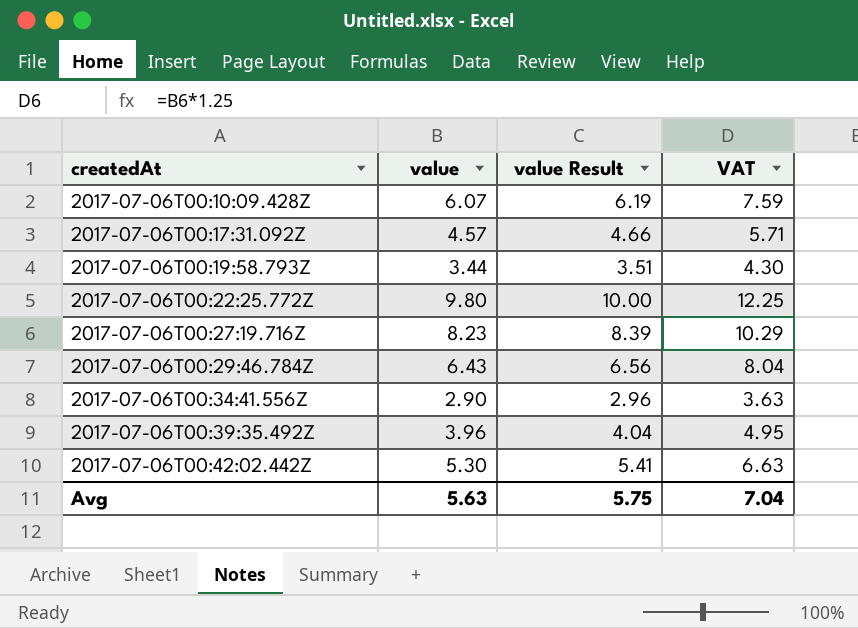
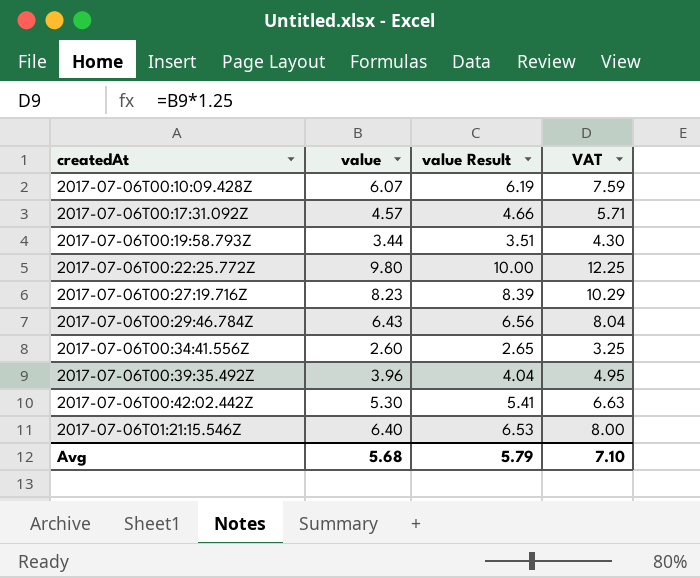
2017-07-06T00:34:41.556Z | value: 2.90 -> 2.60
2017-07-06T00:34:41.556Z | value Result: 2.96 -> 2.65
2017-07-06T00:34:41.556Z | VAT: 3.63 -> 3.25
row 2017-07-06T01:21:15.546Z: none -> 6.40 | 6.53 | 8.00
Avg | value: 5.63 -> 5.68
Avg | value Result: 5.75 -> 5.79
Avg | VAT: 7.04 -> 7.10

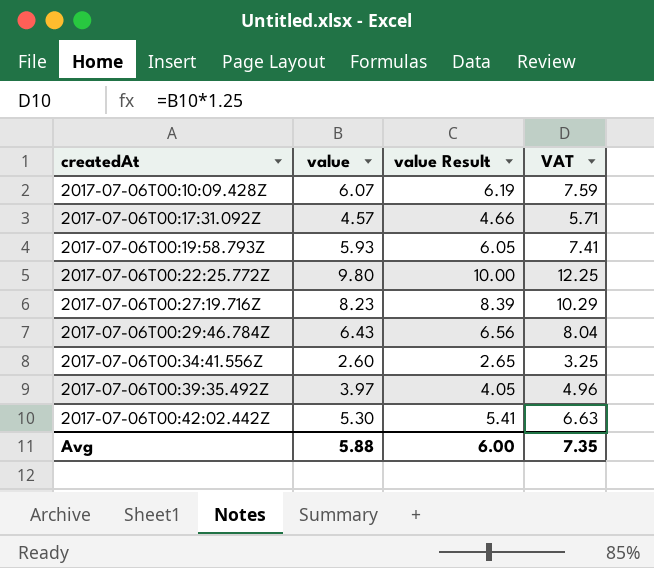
row 2017-07-06T01:21:15.546Z: 6.40 | 6.53 | 8.00 -> none
2017-07-06T00:19:58.793Z | value: 3.44 -> 5.93
2017-07-06T00:19:58.793Z | value Result: 3.51 -> 6.05
2017-07-06T00:19:58.793Z | VAT: 4.30 -> 7.41
2017-07-06T00:39:35.492Z | value: 3.96 -> 3.97
2017-07-06T00:39:35.492Z | value Result: 4.04 -> 4.05
2017-07-06T00:39:35.492Z | VAT: 4.95 -> 4.96
Avg | value: 5.68 -> 5.88
Avg | value Result: 5.79 -> 6.00
Avg | VAT: 7.10 -> 7.35

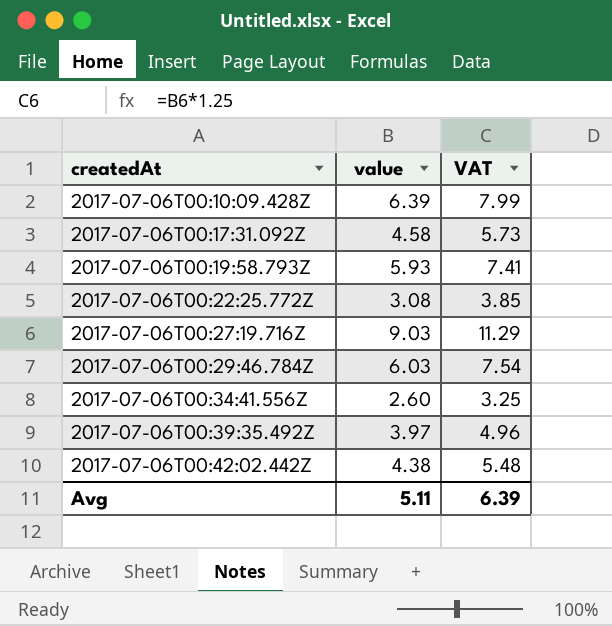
column value Result | formula: [value] * 1.02 -> none
2017-07-06T00:10:09.428Z | value: 6.07 -> 6.39
2017-07-06T00:10:09.428Z | VAT: 7.59 -> 7.99
2017-07-06T00:17:31.092Z | value: 4.57 -> 4.58
2017-07-06T00:17:31.092Z | VAT: 5.71 -> 5.73
2017-07-06T00:22:25.772Z | value: 9.80 -> 3.08
2017-07-06T00:22:25.772Z | VAT: 12.25 -> 3.85
2017-07-06T00:27:19.716Z | value: 8.23 -> 9.03
2017-07-06T00:27:19.716Z | VAT: 10.29 -> 11.29
2017-07-06T00:29:46.784Z | value: 6.43 -> 6.03
2017-07-06T00:29:46.784Z | VAT: 8.04 -> 7.54
2017-07-06T00:42:02.442Z | value: 5.30 -> 4.38
2017-07-06T00:42:02.442Z | VAT: 6.63 -> 5.48
Avg | value: 5.88 -> 5.11
Avg | VAT: 7.35 -> 6.39

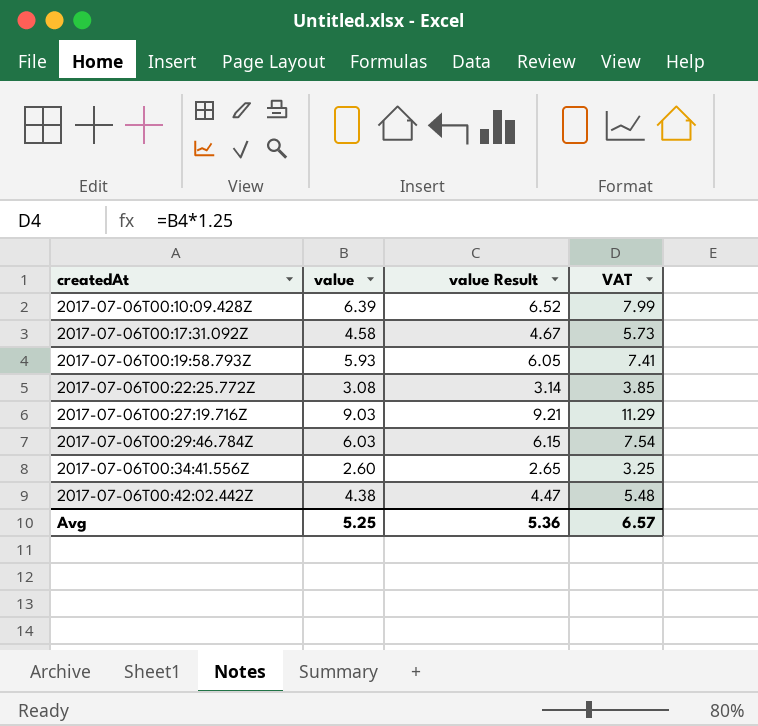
column value Result | formula: none -> [value] * 1.02
row 2017-07-06T00:39:35.492Z: 3.97 | 4.96 -> none
Avg | value: 5.11 -> 5.25
Avg | VAT: 6.39 -> 6.57

